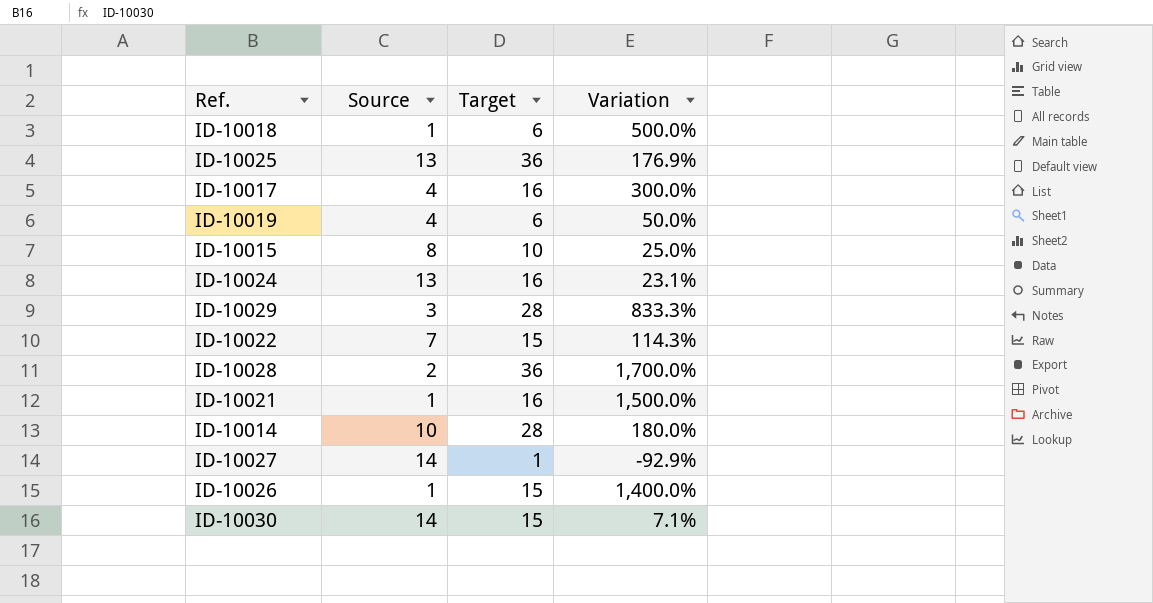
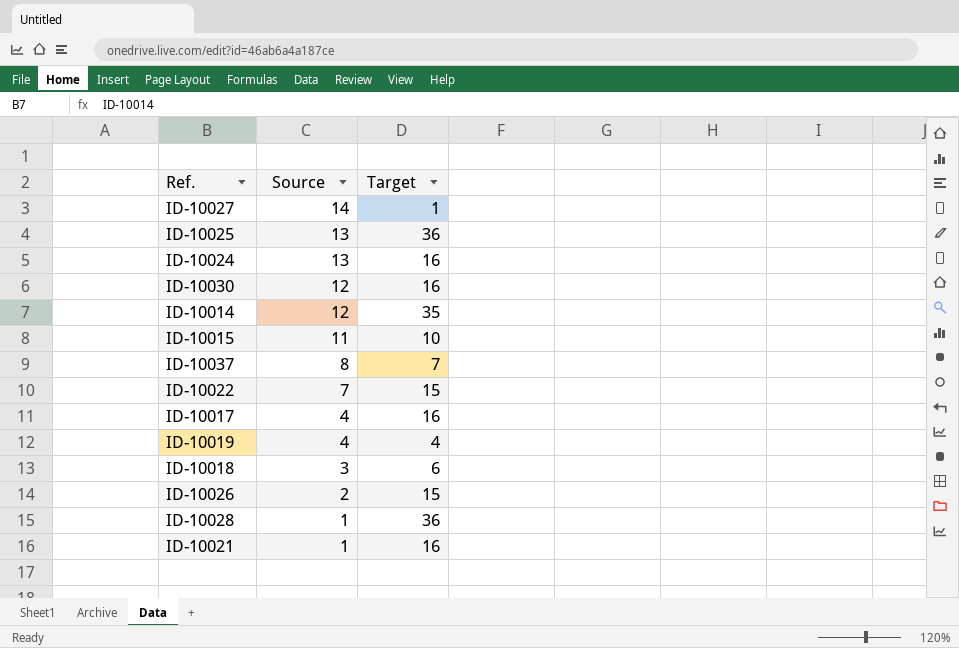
row order: none -> Source descending
column Variation | formula: ([Target] - [Source]) / [Source] -> none
row ID-10029: 3 | 28 | 833.3% -> none
ID-10030 | Source: 14 -> 12
ID-10030 | Target: 15 -> 16
ID-10014 | Source: 10 -> 12
ID-10014 | Target: 28 -> 35
ID-10015 | Source: 8 -> 11
row ID-10037: none -> 8 | 7
ID-10019 | Target: 6 -> 4
ID-10018 | Source: 1 -> 3
ID-10026 | Source: 1 -> 2
ID-10028 | Source: 2 -> 1

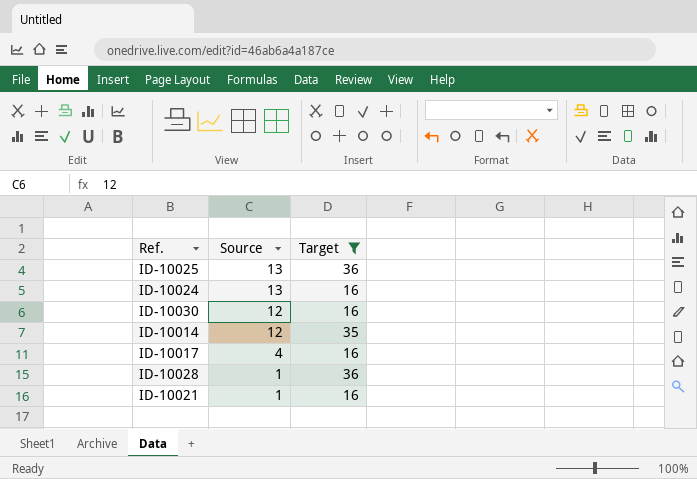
filter: none -> Target >= 16

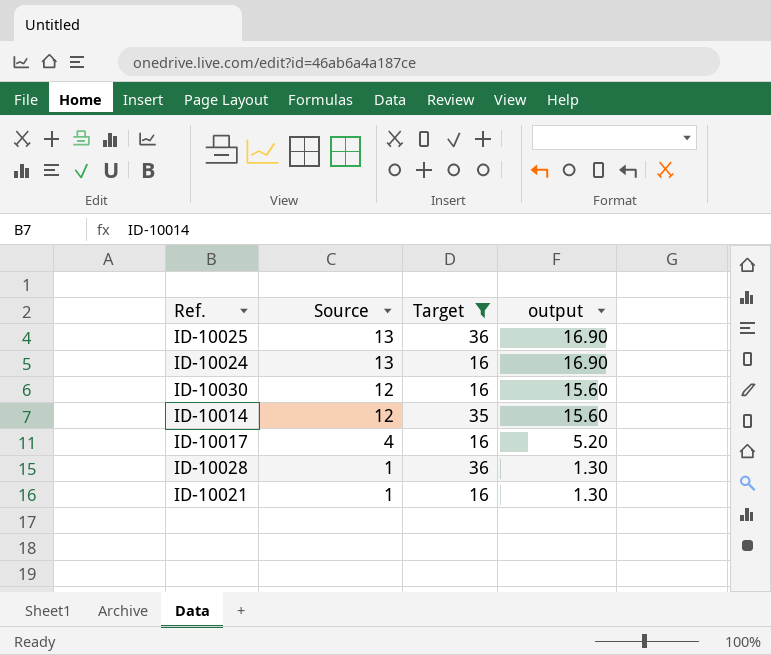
column output | formula: none -> [Source] * 1.3

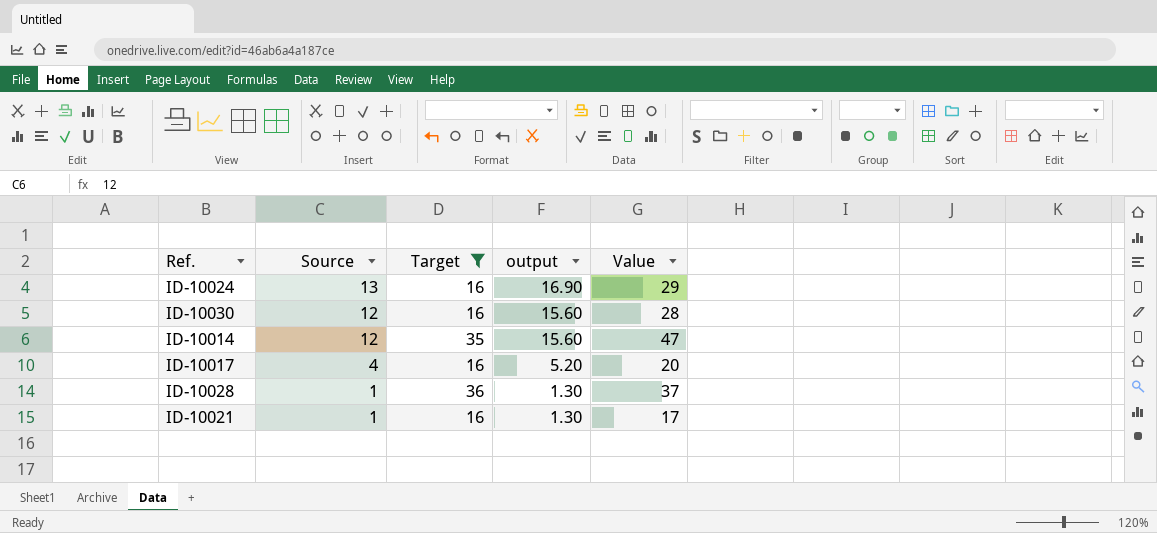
column Value | formula: none -> [Source] + [Target]
row ID-10025: 13 | 36 | 16.90 -> none

